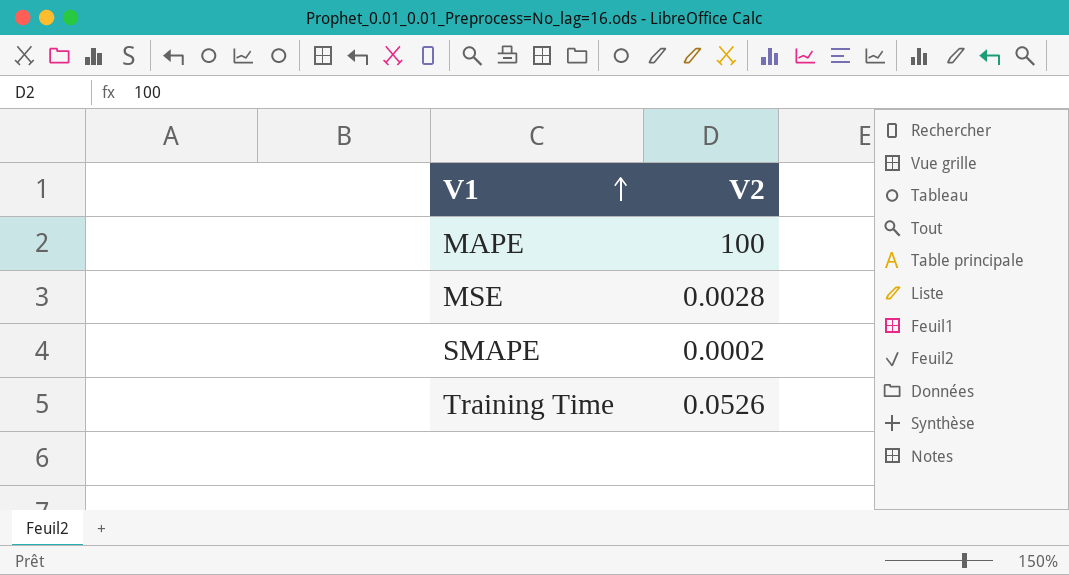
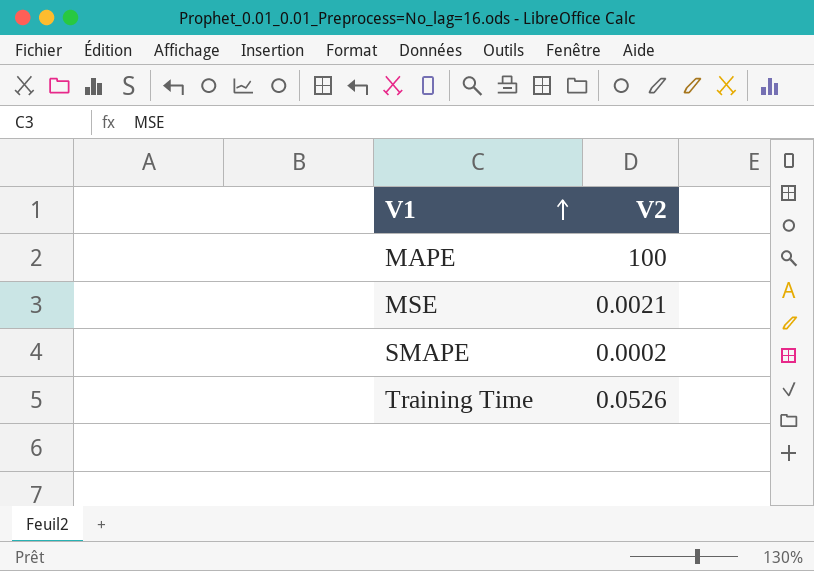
MSE | V2: 0.0028 -> 0.0021

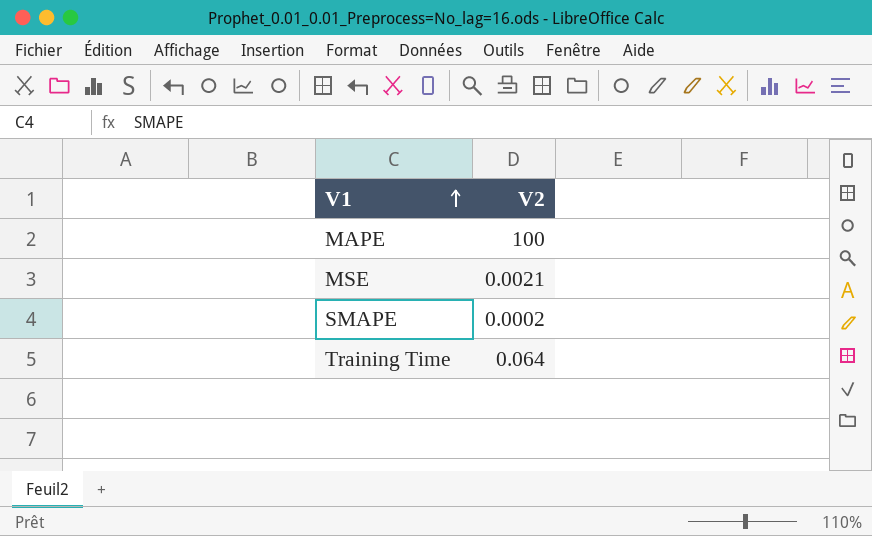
Training Time | V2: 0.0526 -> 0.064

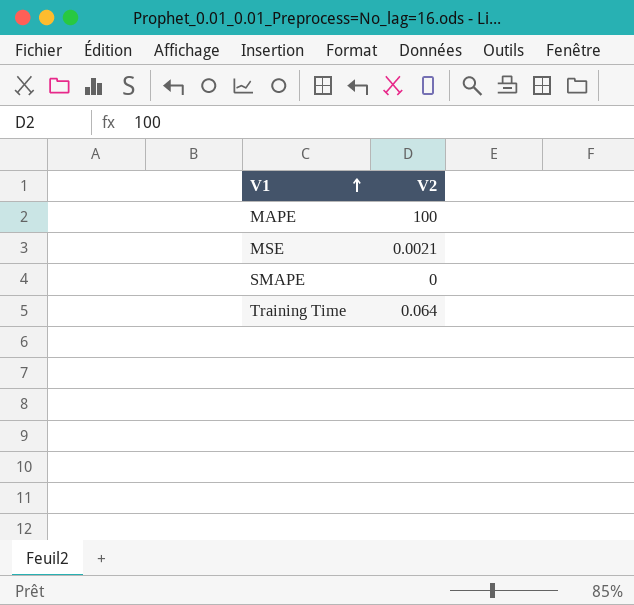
SMAPE | V2: 0.0002 -> 0

